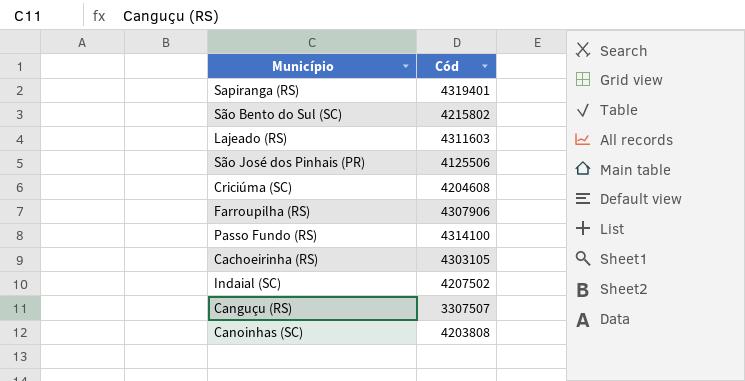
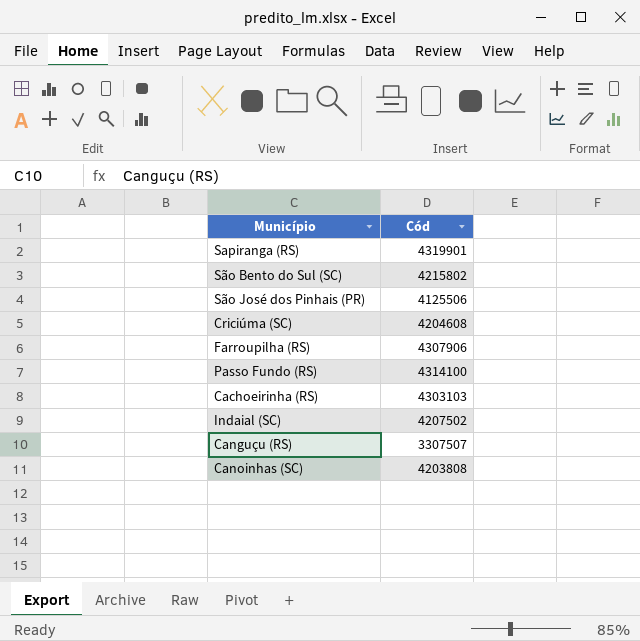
row Lajeado (RS): 4311603 -> none
Sapiranga (RS) | Cód: 4319401 -> 4319901
Cachoeirinha (RS) | Cód: 4303105 -> 4303103

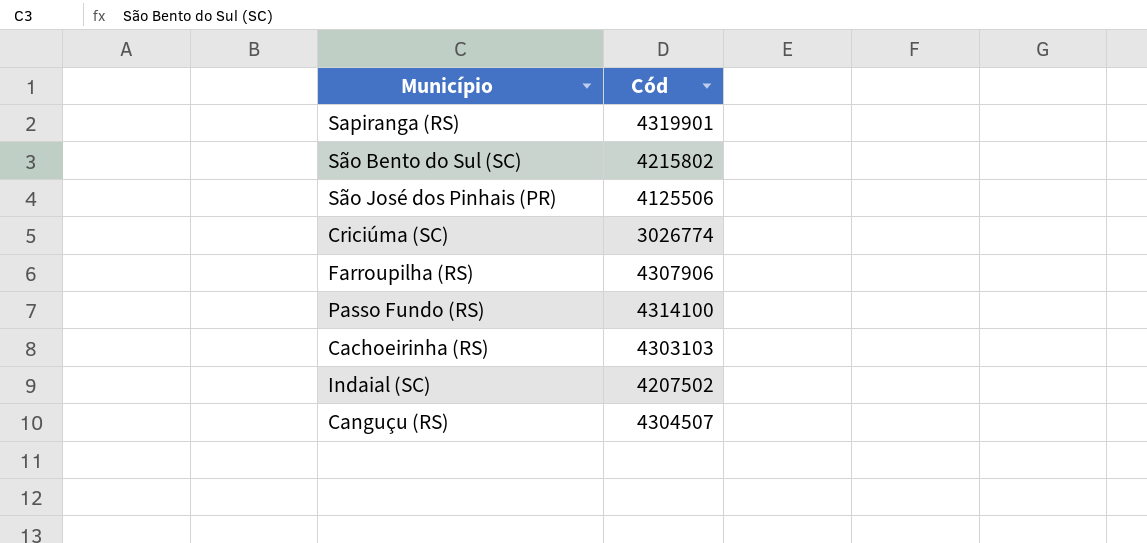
row Canoinhas (SC): 4203808 -> none
Criciúma (SC) | Cód: 4204608 -> 3026774
Canguçu (RS) | Cód: 3307507 -> 4304507

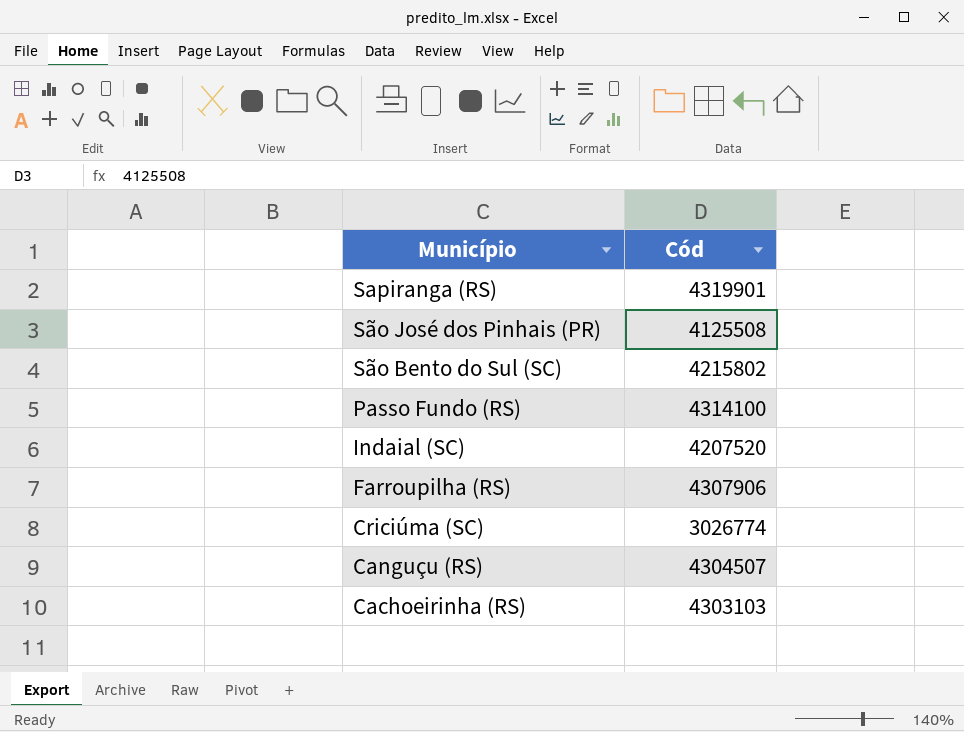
row order: none -> Município descending
São José dos Pinhais (PR) | Cód: 4125506 -> 4125508
Indaial (SC) | Cód: 4207502 -> 4207520

